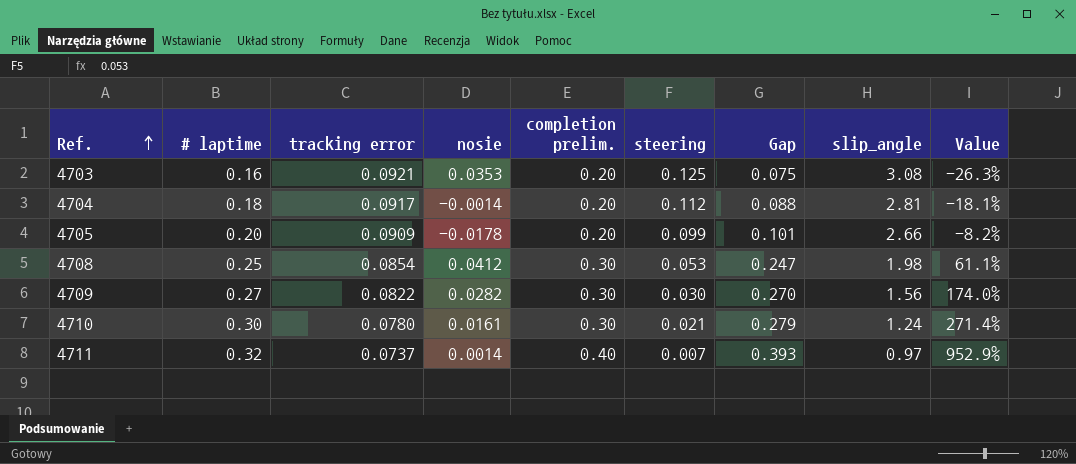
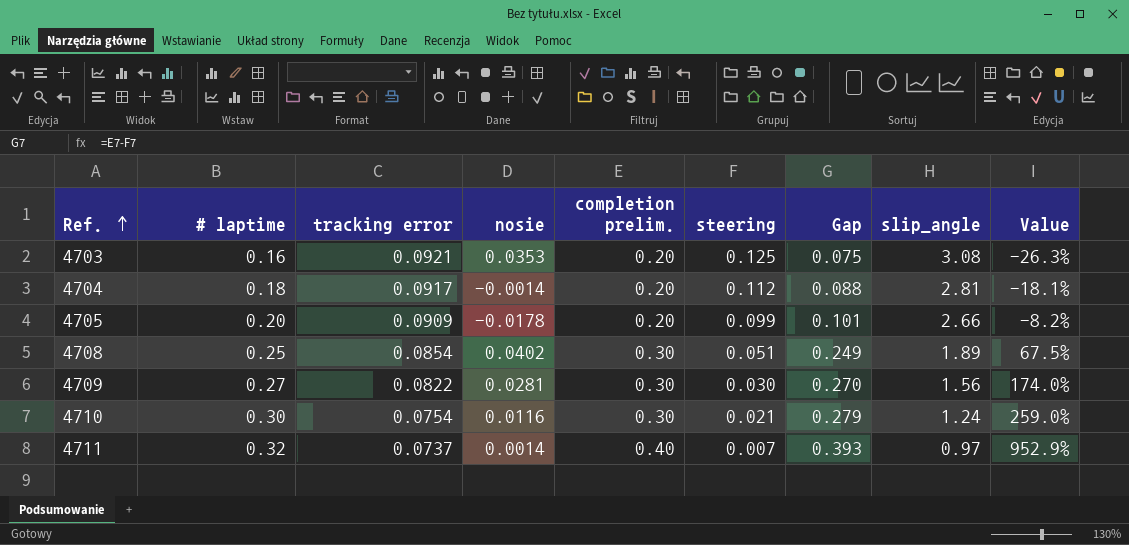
4708 | nosie: 0.0412 -> 0.0402
4708 | steering: 0.053 -> 0.051
4708 | Gap: 0.247 -> 0.249
4708 | slip_angle: 1.98 -> 1.89
4708 | Value: 61.1% -> 67.5%
4709 | nosie: 0.0282 -> 0.0281
4710 | tracking error: 0.0780 -> 0.0754
4710 | nosie: 0.0161 -> 0.0116
4710 | Value: 271.4% -> 259.0%

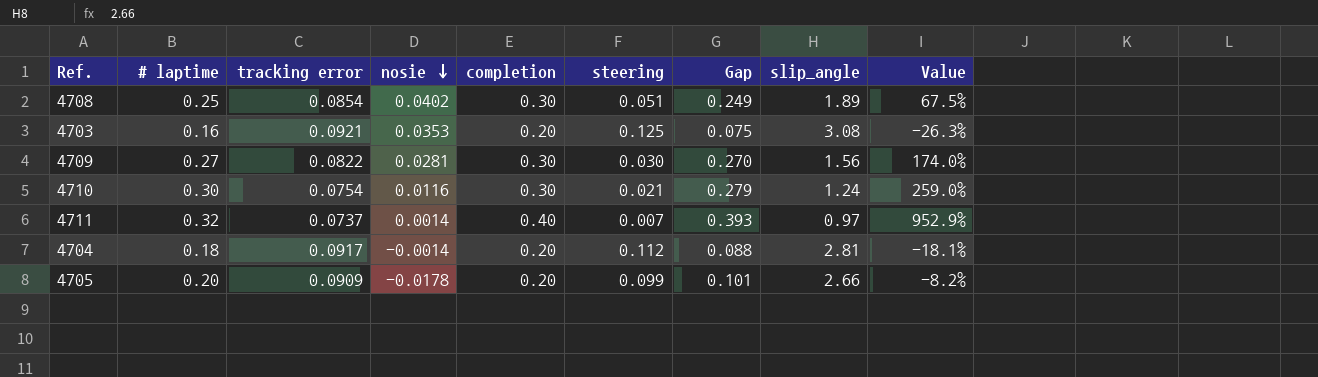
row order: Ref. ascending -> nosie descending
column name: completion prelim. -> completion

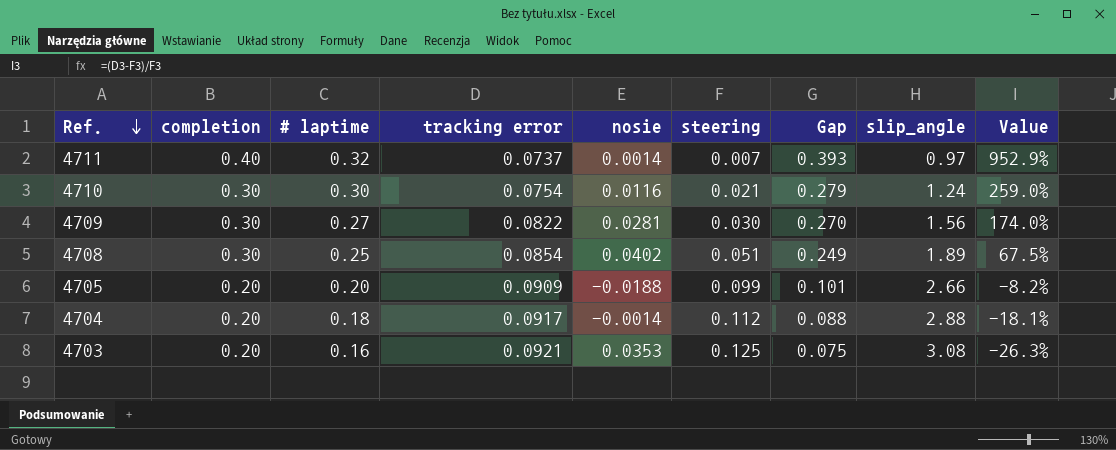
row order: nosie descending -> Ref. descending
column completion | position: 5 -> 2
4705 | nosie: -0.0178 -> -0.0188
4704 | slip_angle: 2.81 -> 2.88

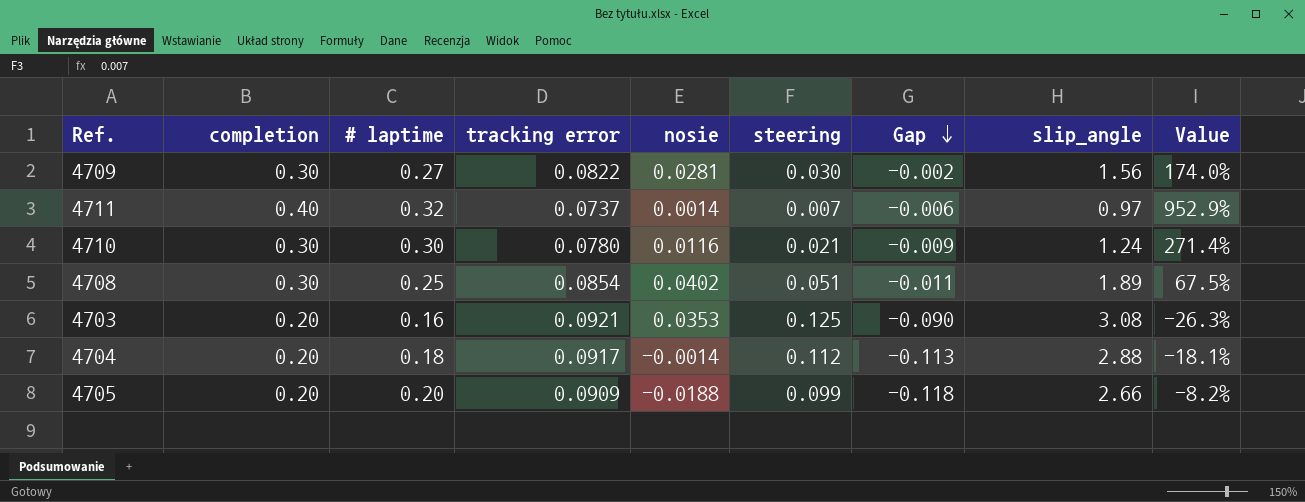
row order: Ref. descending -> Gap descending
column Gap | formula: [completion] - [steering] -> [nosie] - [steering]
4710 | tracking error: 0.0754 -> 0.0780
4710 | Value: 259.0% -> 271.4%

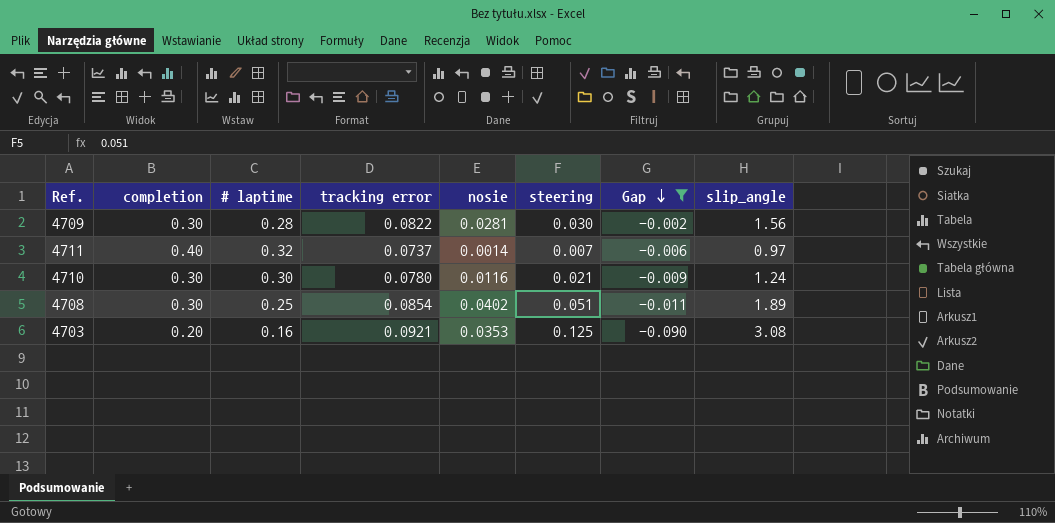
filter: none -> Gap >= -0.090
column Value | formula: ([tracking error] - [steering]) / [steering] -> none
4709 | # laptime: 0.27 -> 0.28

